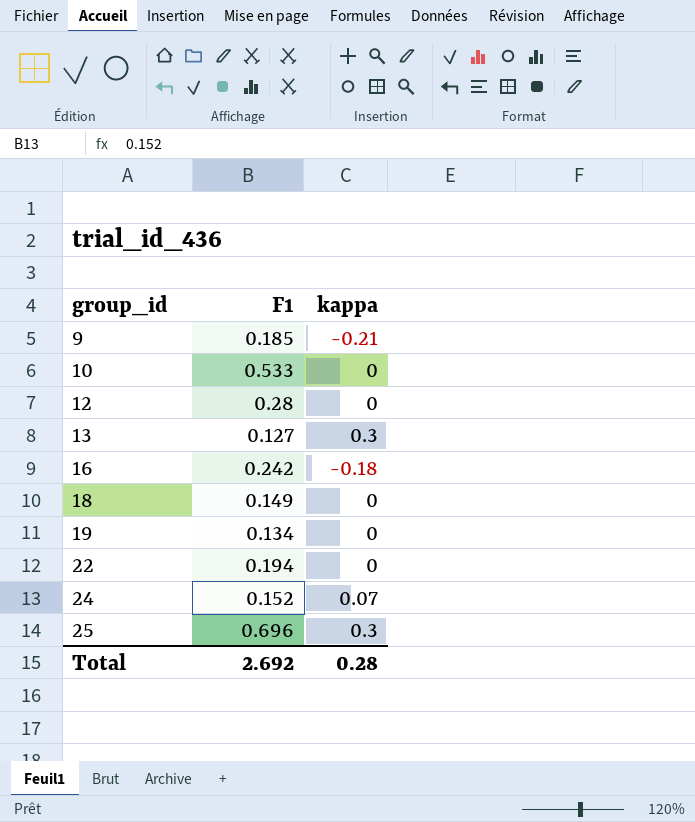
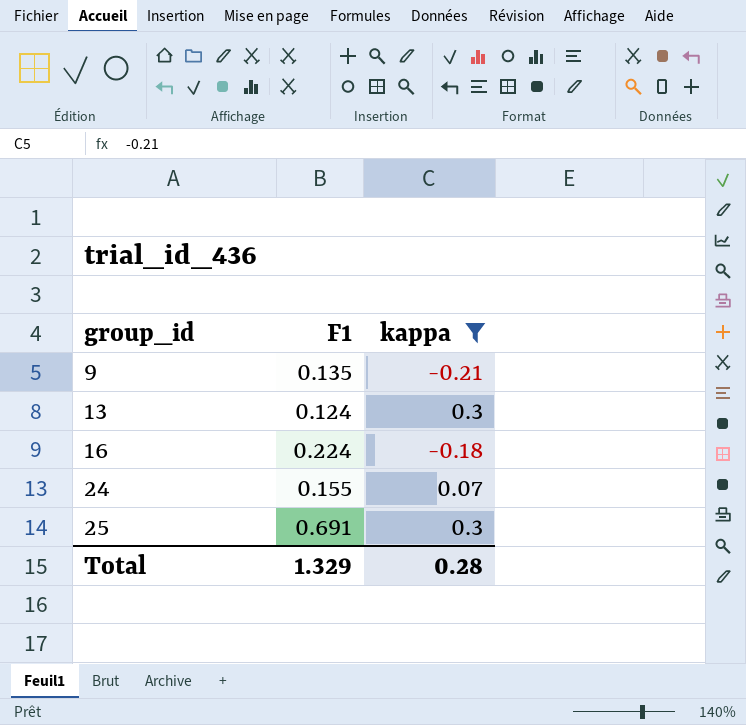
filter: none -> kappa != 0
9 | F1: 0.185 -> 0.135
13 | F1: 0.127 -> 0.124
16 | F1: 0.242 -> 0.224
24 | F1: 0.152 -> 0.155
25 | F1: 0.696 -> 0.691
Total | F1: 2.692 -> 1.329

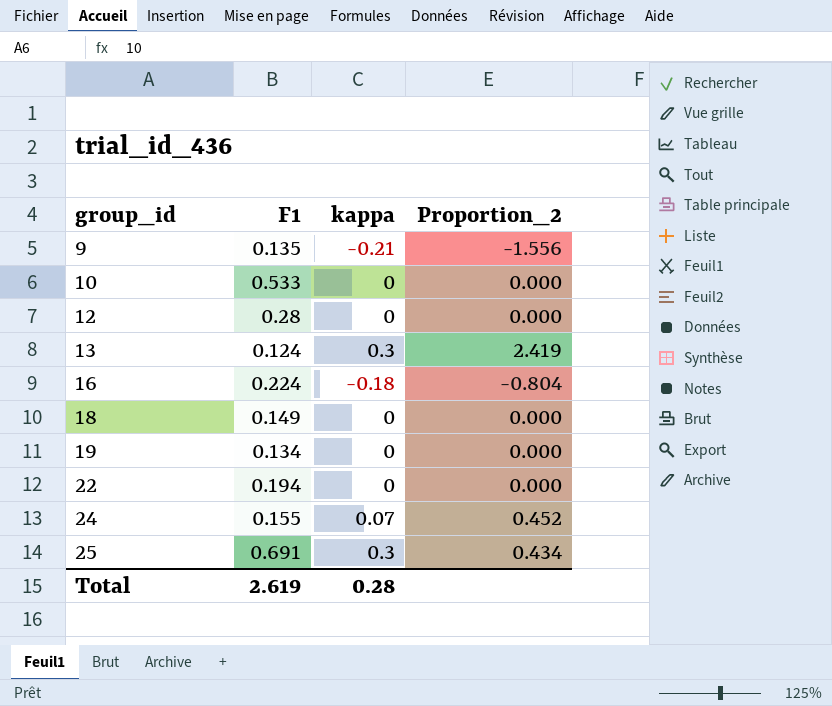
filter: kappa != 0 -> none
column Proportion_2 | formula: none -> [kappa] / [F1]
Total | F1: 1.329 -> 2.619

